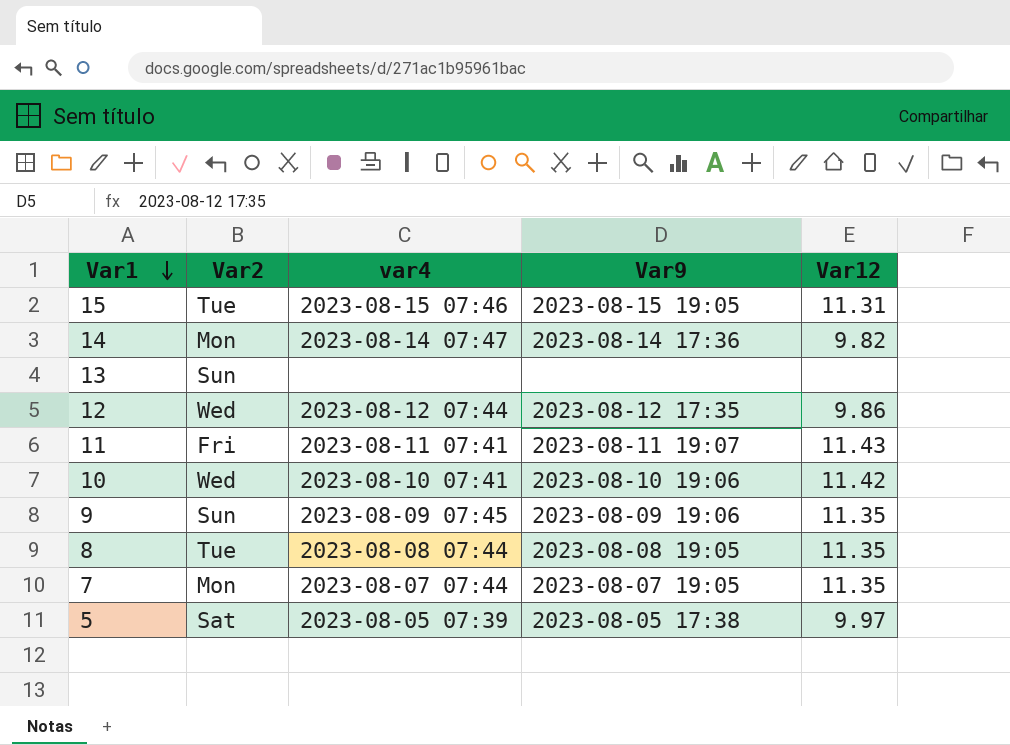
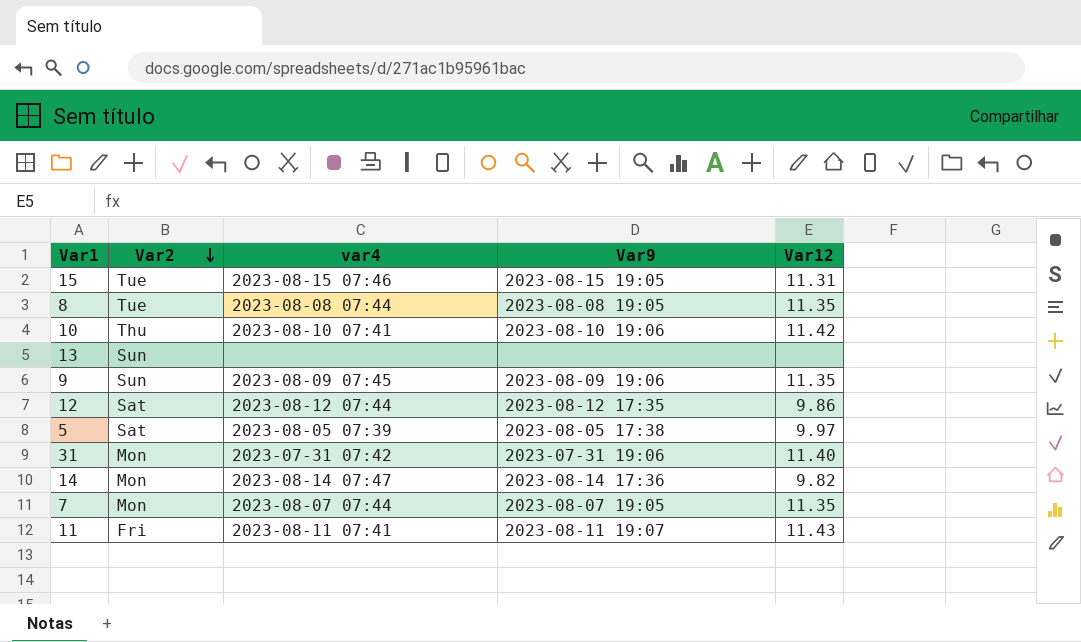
row order: Var1 descending -> Var2 descending
10 | Var2: Wed -> Thu
12 | Var2: Wed -> Sat
row 31: none -> Mon | 2023-07-31 07:42 | 2023-07-31 19:06 | 11.40

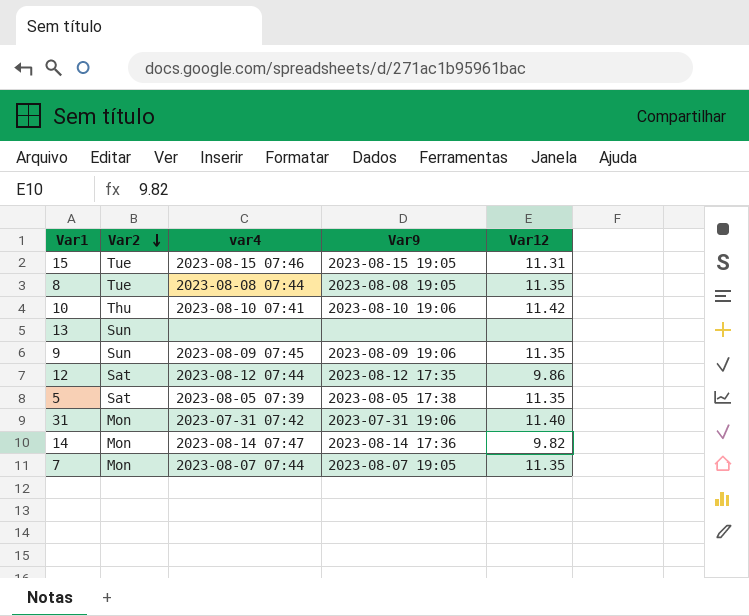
row 11: Fri | 2023-08-11 07:41 | 2023-08-11 19:07 | 11.43 -> none
5 | Var12: 9.97 -> 11.35

